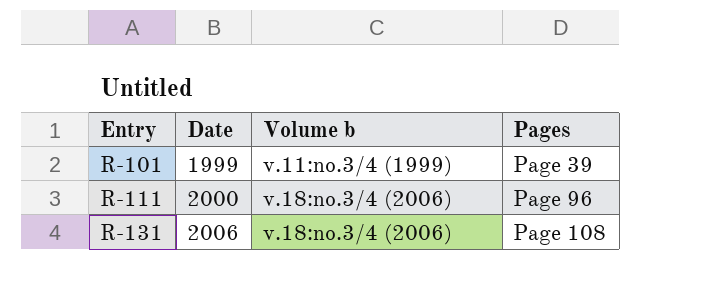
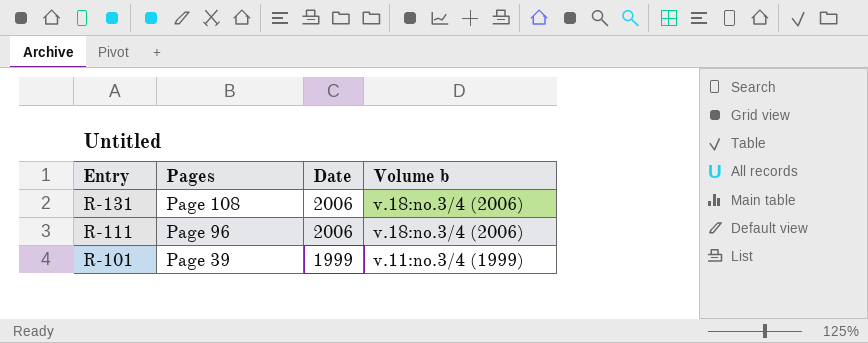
row order: Entry ascending -> Entry descending
column Pages | position: 4 -> 2
R-111 | Date: 2000 -> 2006

